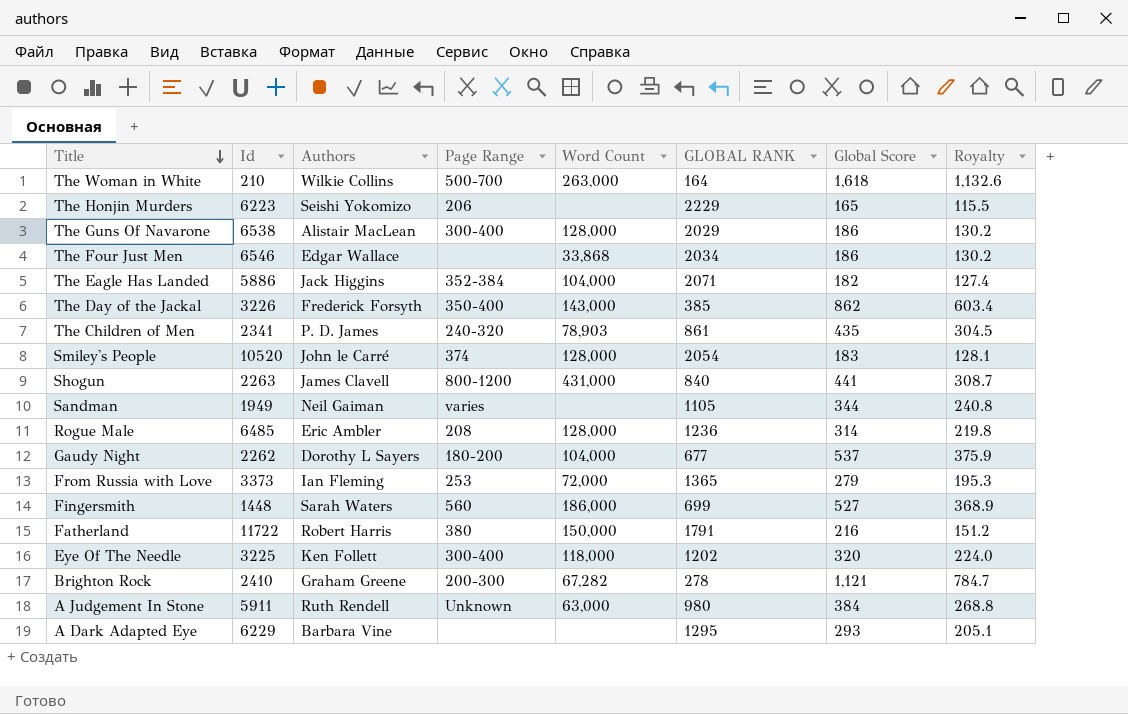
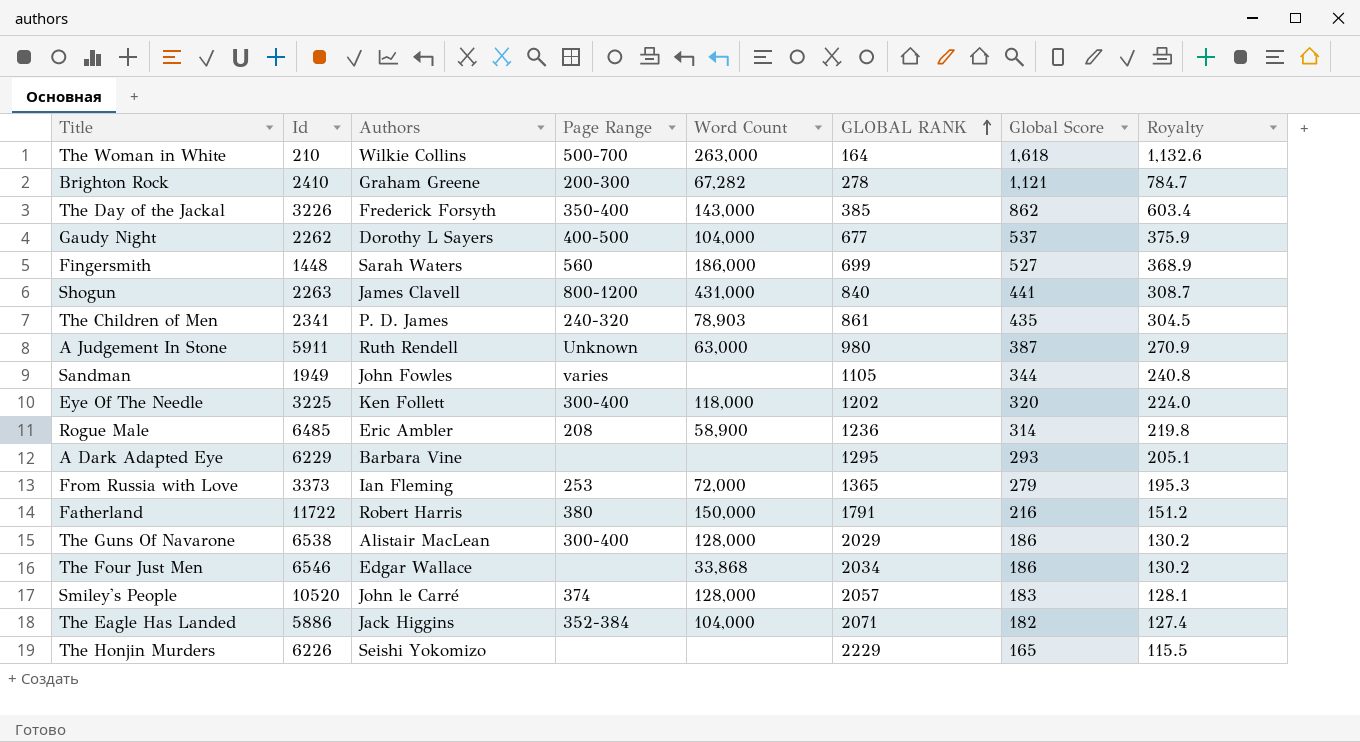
row order: Title descending -> GLOBAL RANK ascending
Gaudy Night | Page Range: 180-200 -> 400-500
A Judgement In Stone | Global Score: 384 -> 387
A Judgement In Stone | Royalty: 268.8 -> 270.9
Sandman | Authors: Neil Gaiman -> John Fowles
Rogue Male | Word Count: 128,000 -> 58,900
Smiley's People | GLOBAL RANK: 2054 -> 2057
The Honjin Murders | Id: 6223 -> 6226
The Honjin Murders | Page Range: 206 -> none

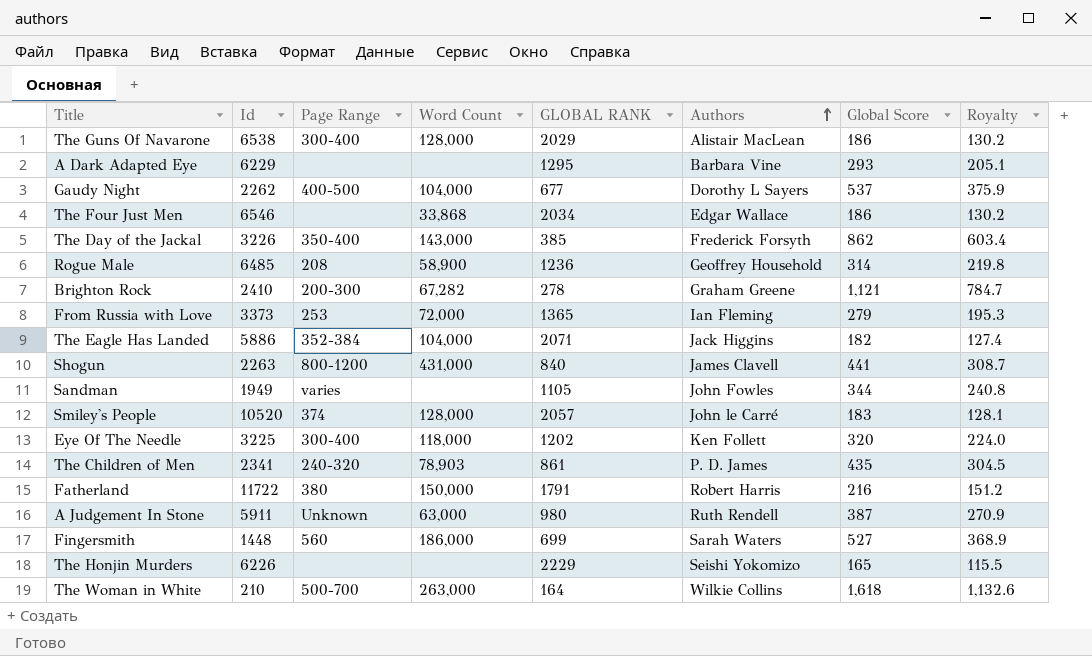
row order: GLOBAL RANK ascending -> Authors ascending
column Authors | position: 3 -> 6
Rogue Male | Authors: Eric Ambler -> Geoffrey Household

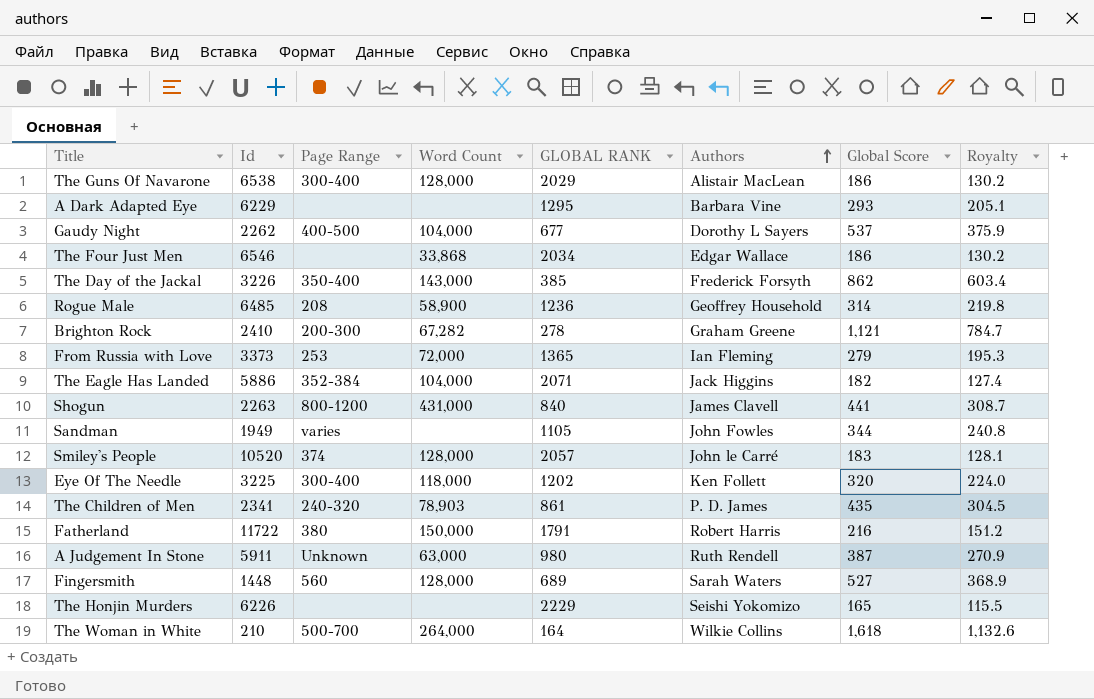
Fingersmith | Word Count: 186,000 -> 128,000
Fingersmith | GLOBAL RANK: 699 -> 689
The Woman in White | Word Count: 263,000 -> 264,000

